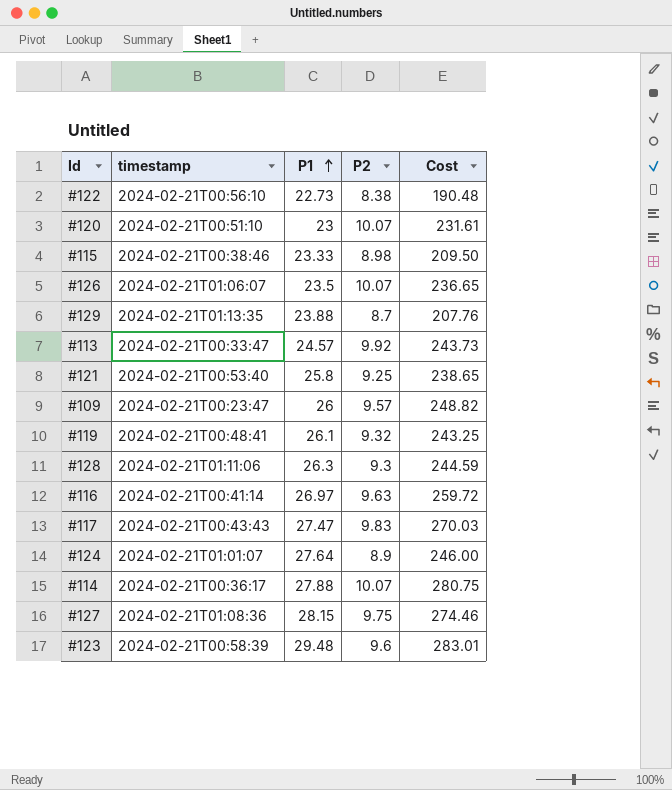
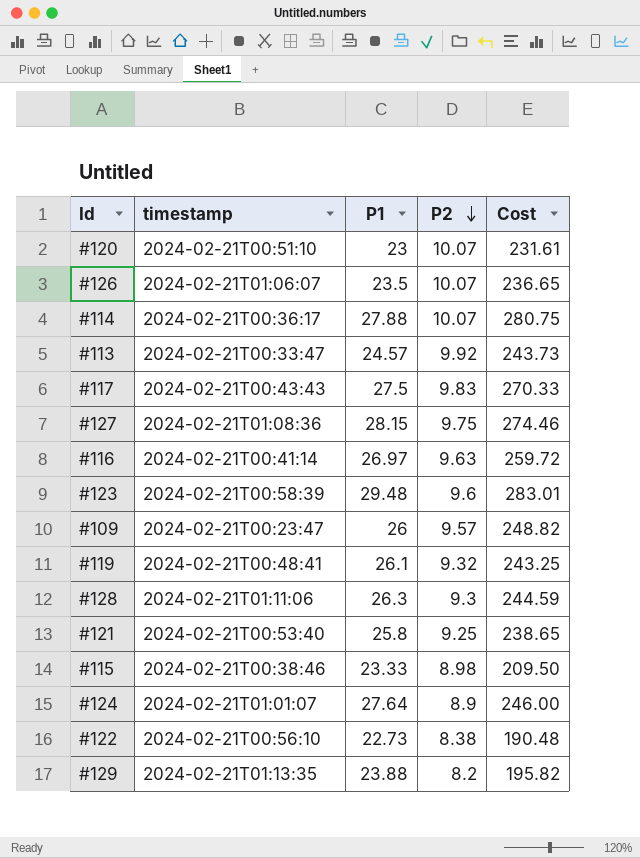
row order: P1 ascending -> P2 descending
#117 | P1: 27.47 -> 27.5
#117 | Cost: 270.03 -> 270.33
#129 | P2: 8.7 -> 8.2
#129 | Cost: 207.76 -> 195.82

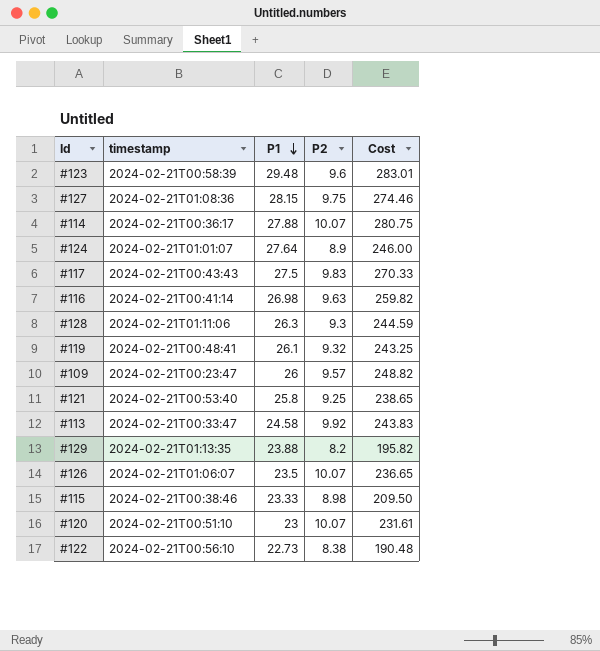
row order: P2 descending -> P1 descending
#116 | P1: 26.97 -> 26.98
#116 | Cost: 259.72 -> 259.82
#113 | P1: 24.57 -> 24.58
#113 | Cost: 243.73 -> 243.83

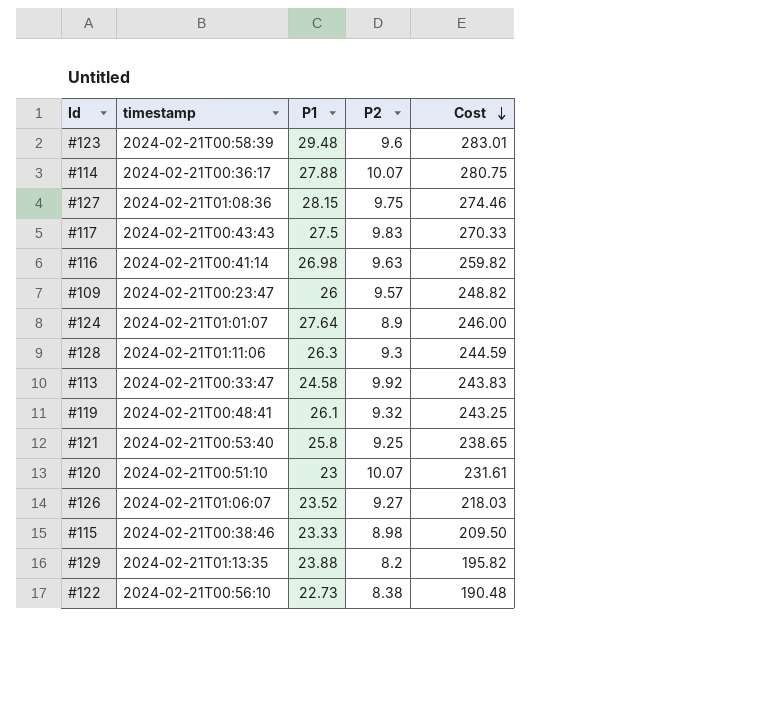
row order: P1 descending -> Cost descending
#126 | P1: 23.5 -> 23.52
#126 | P2: 10.07 -> 9.27
#126 | Cost: 236.65 -> 218.03

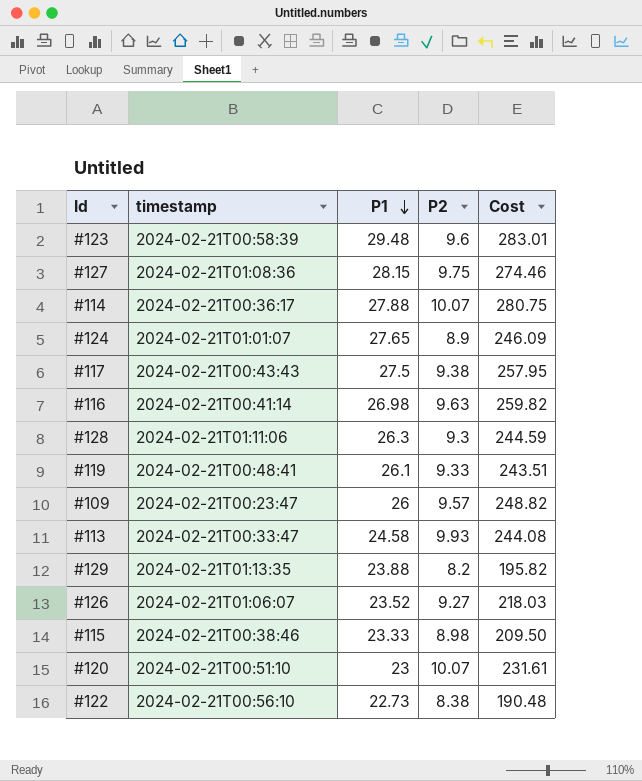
row order: Cost descending -> P1 descending
row #121: 2024-02-21T00:53:40 | 25.8 | 9.25 | 238.65 -> none
#124 | P1: 27.64 -> 27.65
#124 | Cost: 246.00 -> 246.09
#117 | P2: 9.83 -> 9.38
#117 | Cost: 270.33 -> 257.95
#119 | P2: 9.32 -> 9.33
#119 | Cost: 243.25 -> 243.51
#113 | P2: 9.92 -> 9.93
#113 | Cost: 243.83 -> 244.08

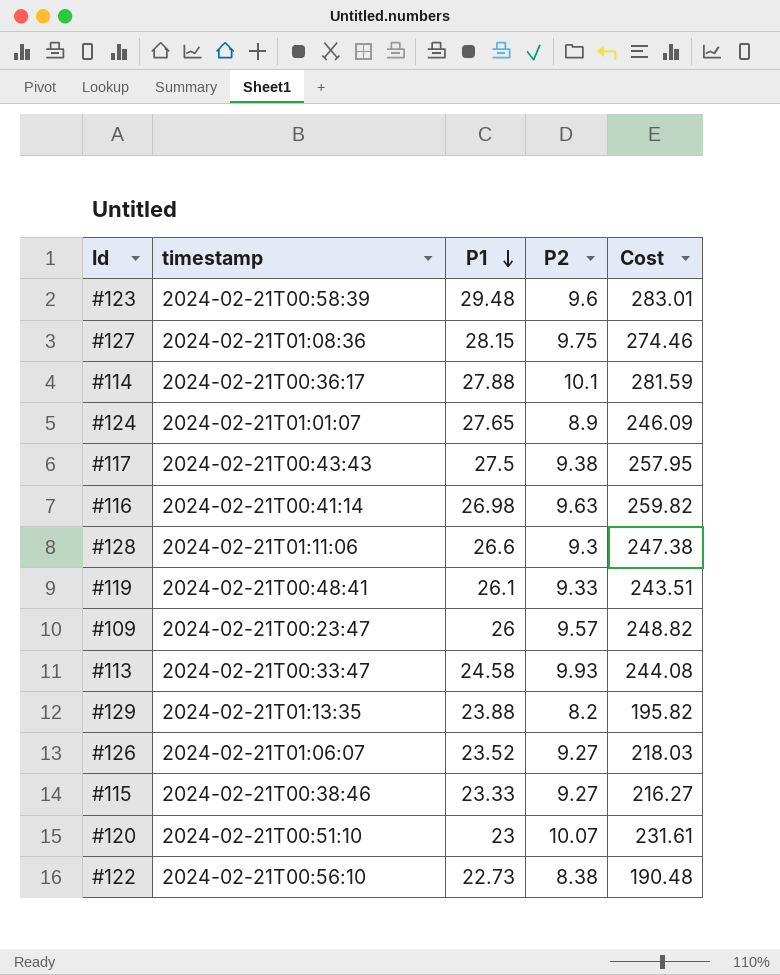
#114 | P2: 10.07 -> 10.1
#114 | Cost: 280.75 -> 281.59
#128 | P1: 26.3 -> 26.6
#128 | Cost: 244.59 -> 247.38
#115 | P2: 8.98 -> 9.27
#115 | Cost: 209.50 -> 216.27

